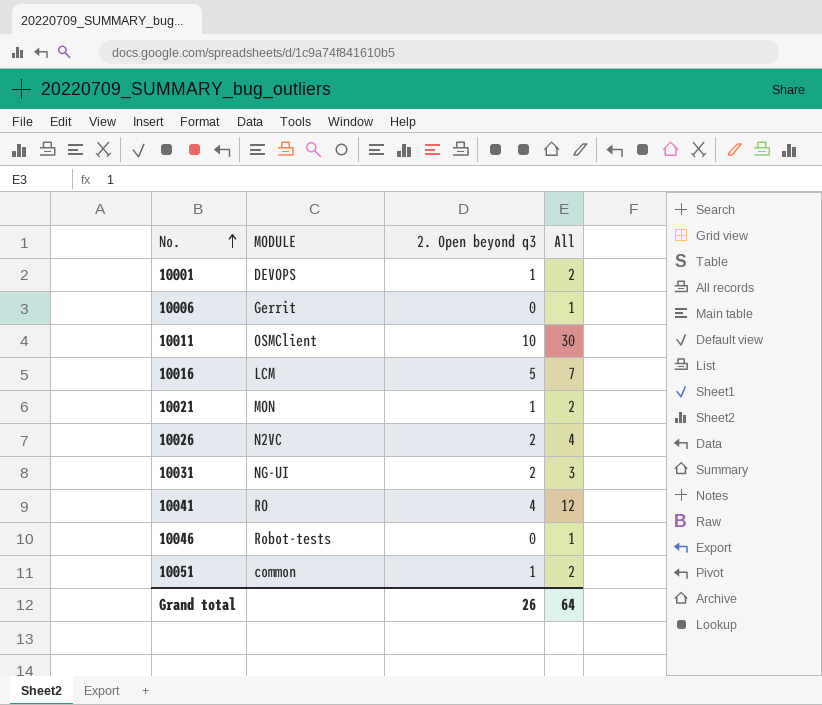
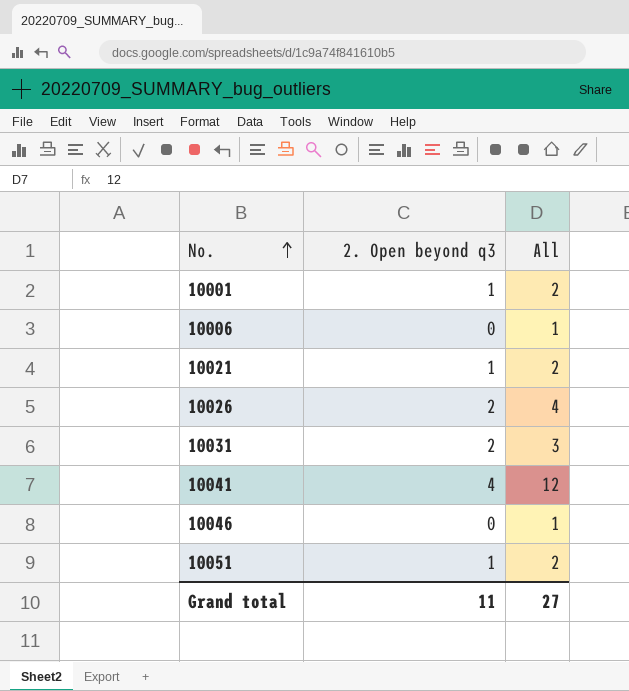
column MODULE | position: 2 -> none
row 10011: OSMClient | 10 | 30 -> none
row 10016: LCM | 5 | 7 -> none
Grand total | 2. Open beyond q3: 26 -> 11
Grand total | All: 64 -> 27

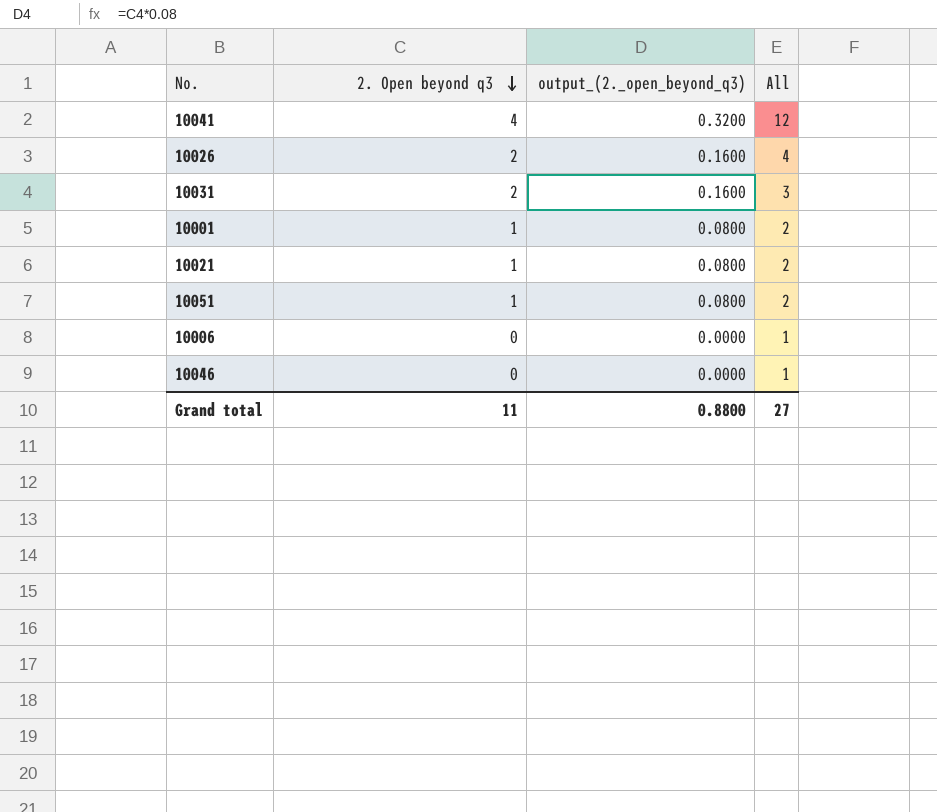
row order: No. ascending -> 2. Open beyond q3 descending
column output_(2._open_beyond_q3) | formula: none -> [2. Open beyond q3] * 0.08

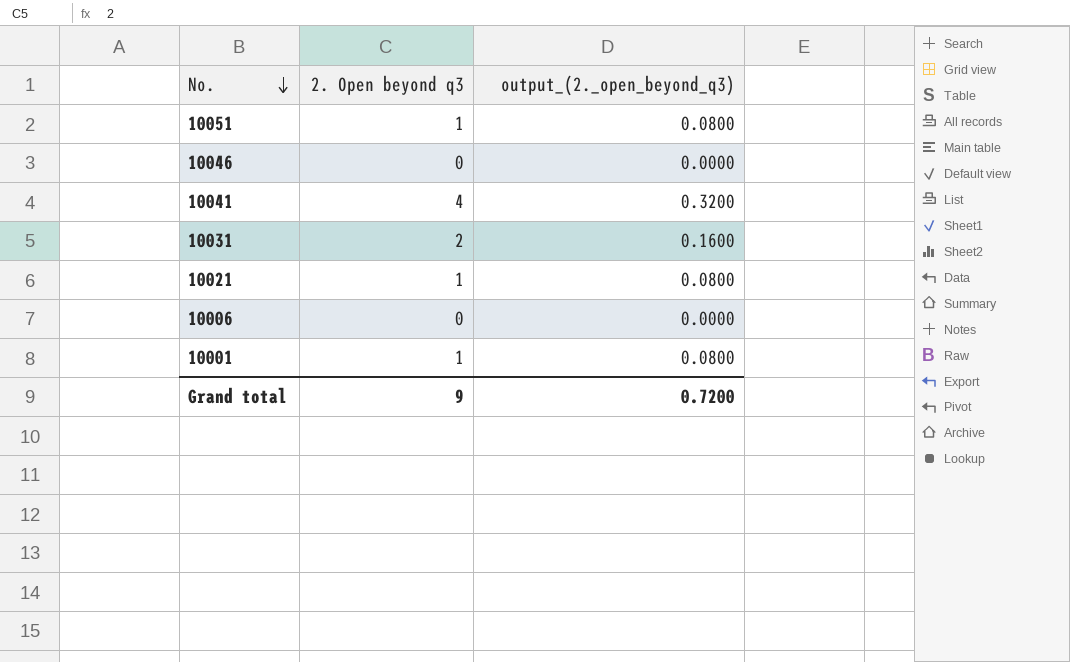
row order: 2. Open beyond q3 descending -> No. descending
column All | position: 4 -> none
row 10026: 2 | 0.1600 | 4 -> none
Grand total | 2. Open beyond q3: 11 -> 9
Grand total | output_(2._open_beyond_q3): 0.8800 -> 0.7200

